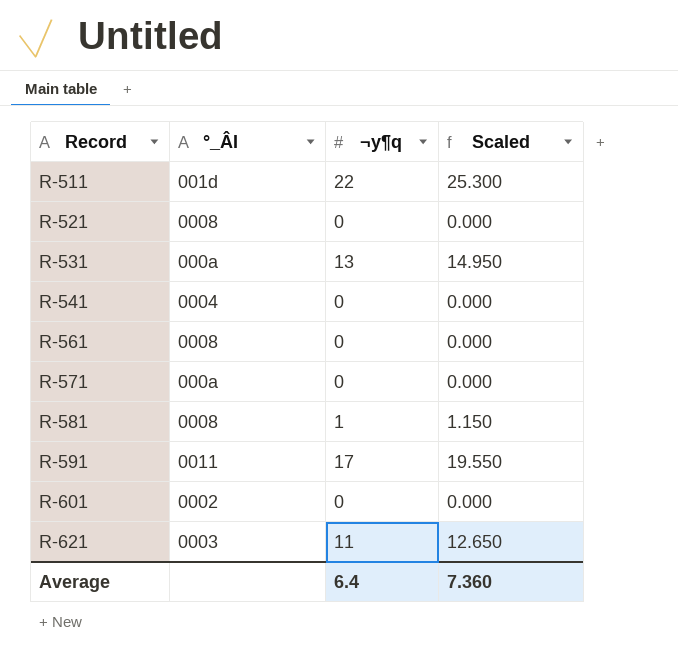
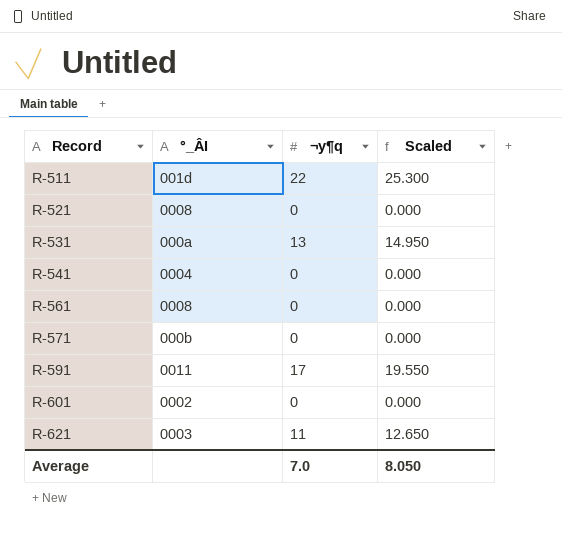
row R-581: 0008 | 1 | 1.150 -> none
R-571 | °_ÂI: 000a -> 000b
Average | ¬y¶q: 6.4 -> 7.0
Average | Scaled: 7.360 -> 8.050

